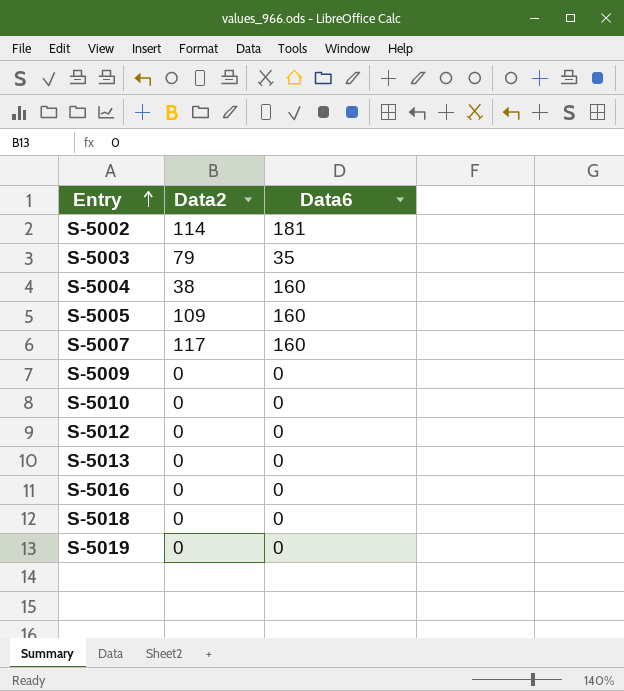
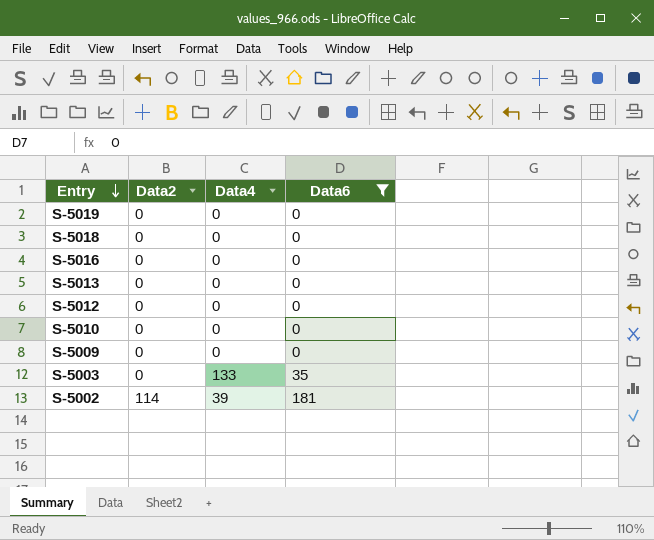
filter: none -> Data6 != 160
row order: Entry ascending -> Entry descending
column Data4 | position: none -> 3
S-5003 | Data2: 79 -> 0

